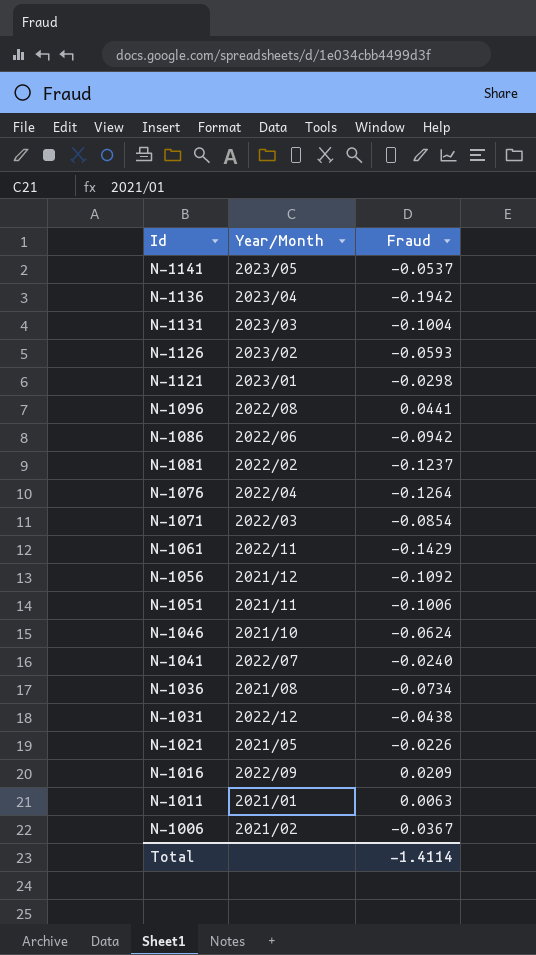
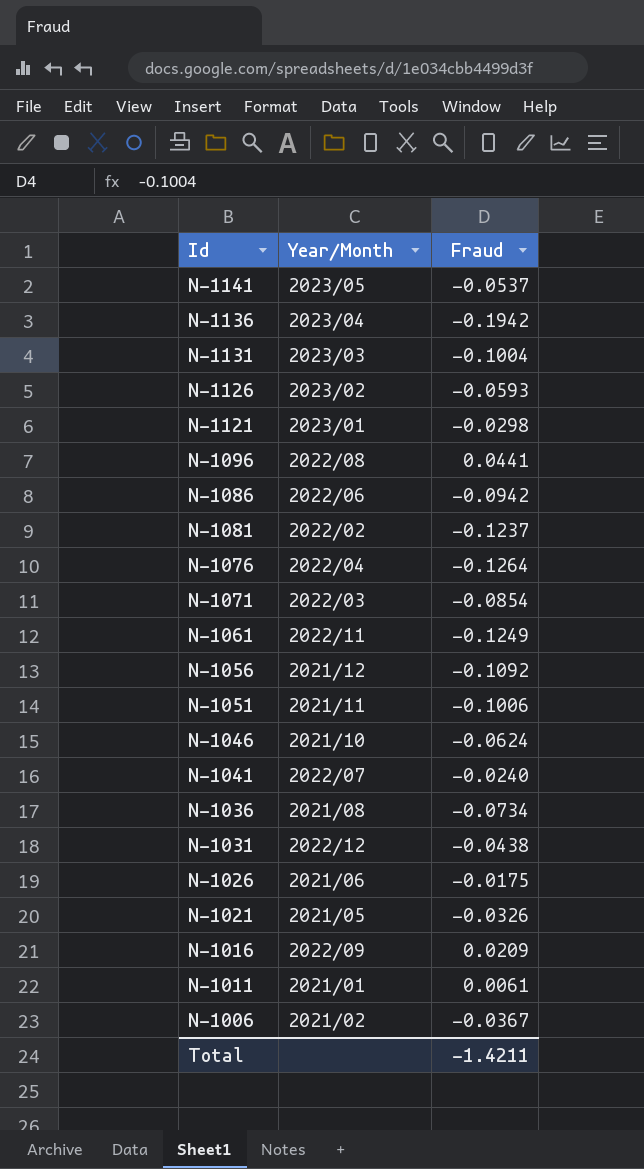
N-1061 | Fraud: -0.1429 -> -0.1249
row N-1026: none -> 2021/06 | -0.0175
N-1021 | Fraud: -0.0226 -> -0.0326
N-1011 | Fraud: 0.0063 -> 0.0061
Total | Fraud: -1.4114 -> -1.4211

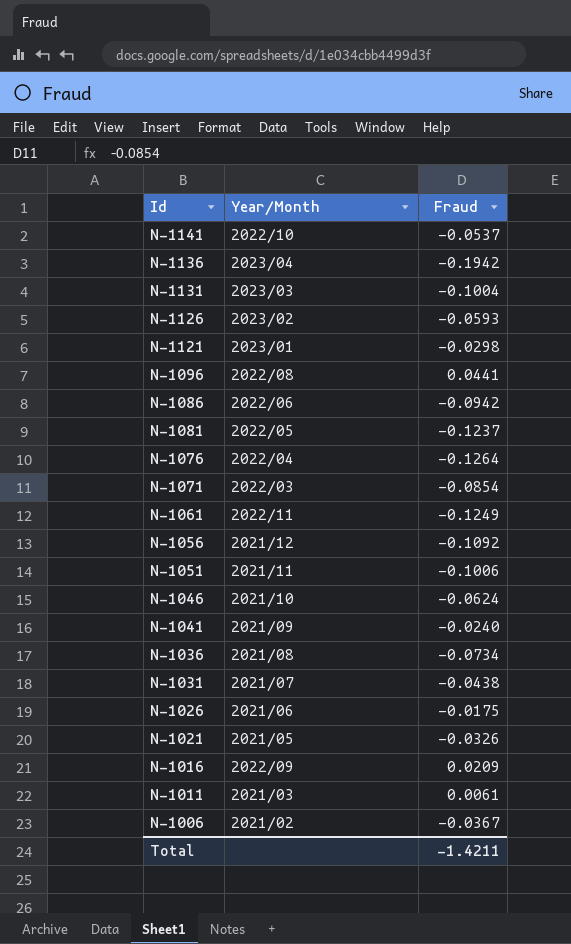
N-1141 | Year/Month: 2023/05 -> 2022/10
N-1081 | Year/Month: 2022/02 -> 2022/05
N-1041 | Year/Month: 2022/07 -> 2021/09
N-1031 | Year/Month: 2022/12 -> 2021/07
N-1011 | Year/Month: 2021/01 -> 2021/03

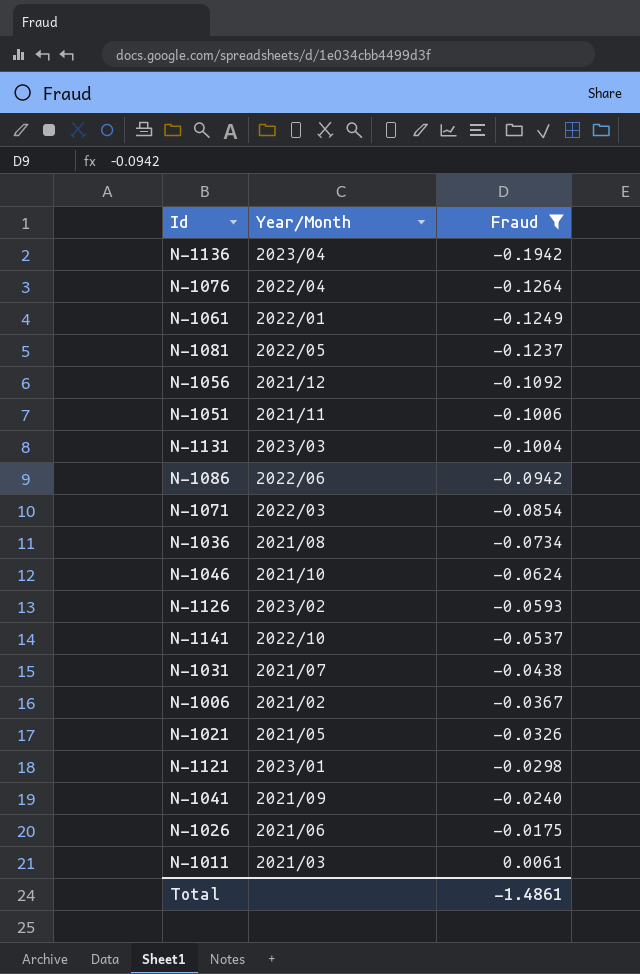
filter: none -> Fraud <= 0.0061
row order: Id descending -> Fraud ascending
N-1061 | Year/Month: 2022/11 -> 2022/01
Total | Fraud: -1.4211 -> -1.4861

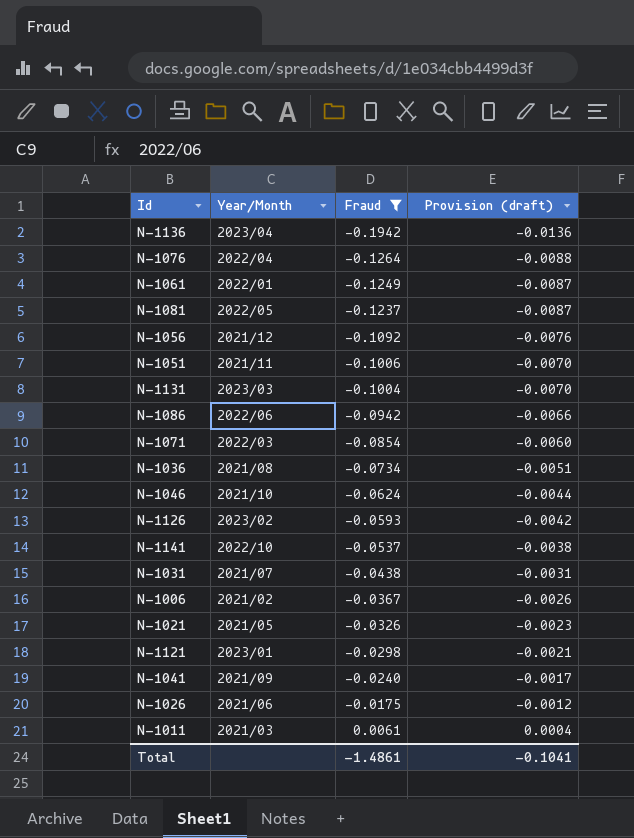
column Provision (draft) | formula: none -> [Fraud] * 0.07

